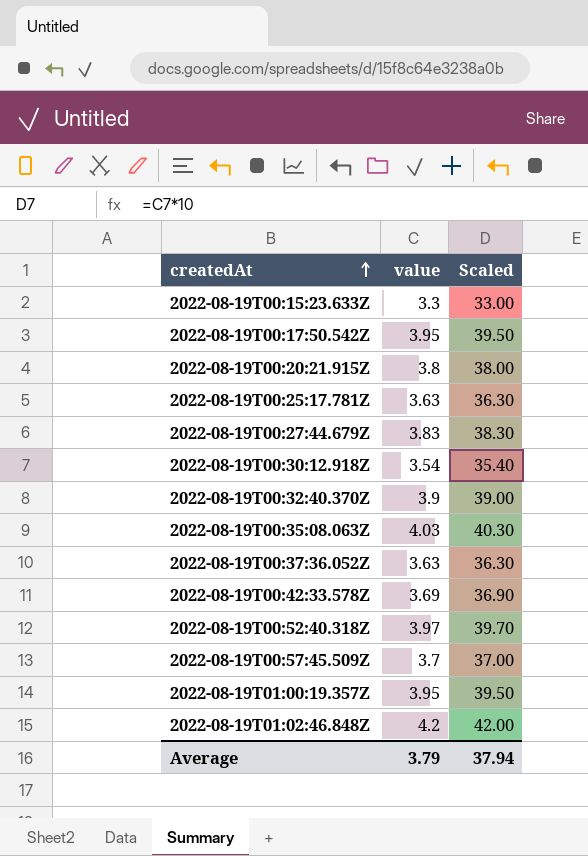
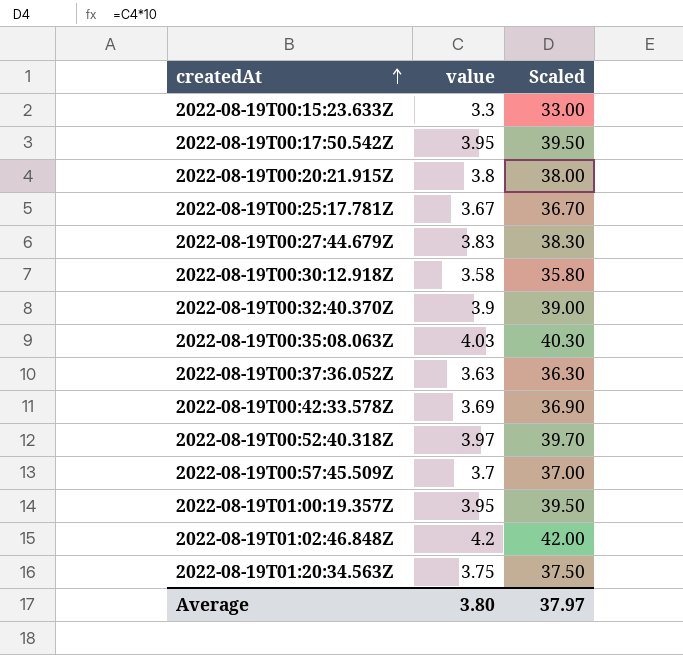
2022-08-19T00:25:17.781Z | value: 3.63 -> 3.67
2022-08-19T00:25:17.781Z | Scaled: 36.30 -> 36.70
2022-08-19T00:30:12.918Z | value: 3.54 -> 3.58
2022-08-19T00:30:12.918Z | Scaled: 35.40 -> 35.80
row 2022-08-19T01:20:34.563Z: none -> 3.75 | 37.50
Average | value: 3.79 -> 3.80
Average | Scaled: 37.94 -> 37.97

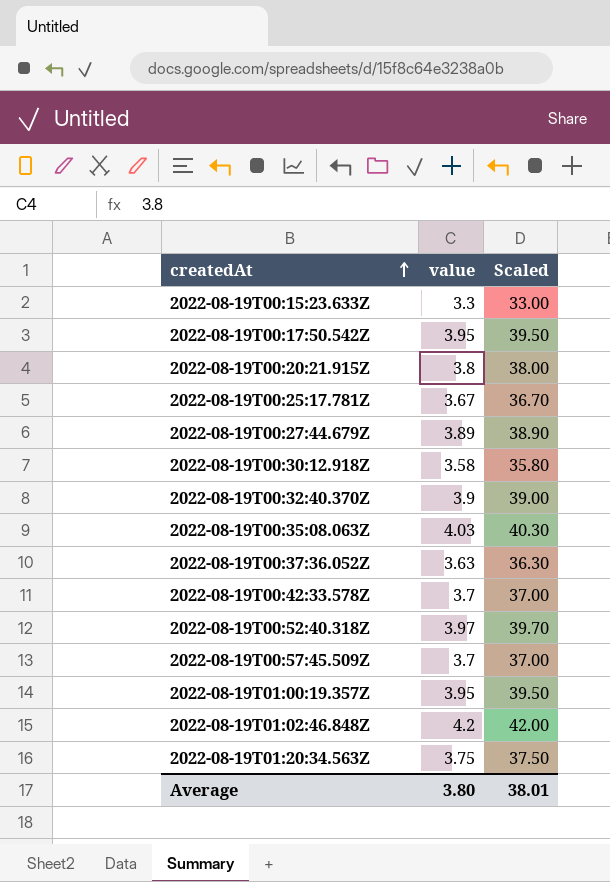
2022-08-19T00:27:44.679Z | value: 3.83 -> 3.89
2022-08-19T00:27:44.679Z | Scaled: 38.30 -> 38.90
2022-08-19T00:42:33.578Z | value: 3.69 -> 3.7
2022-08-19T00:42:33.578Z | Scaled: 36.90 -> 37.00
Average | Scaled: 37.97 -> 38.01

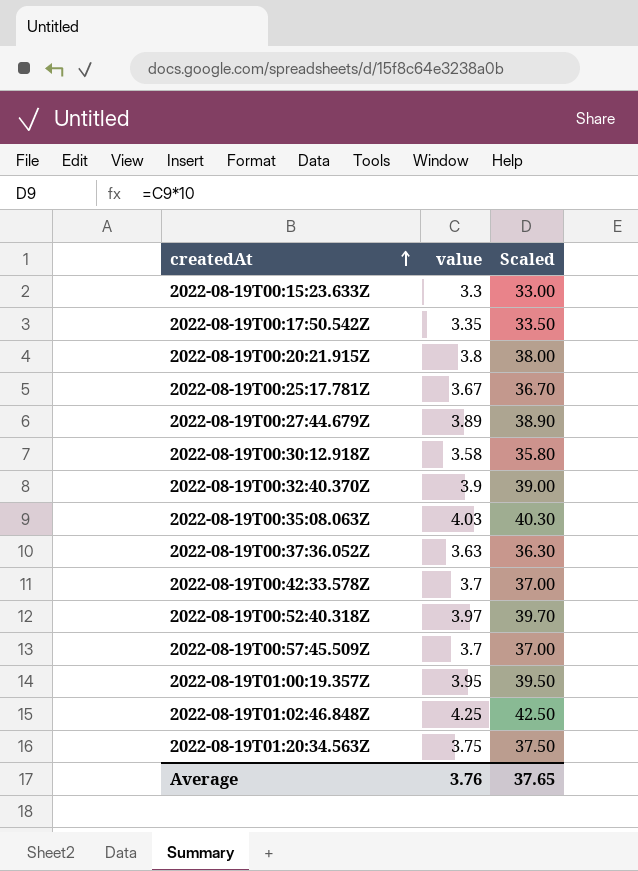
2022-08-19T00:17:50.542Z | value: 3.95 -> 3.35
2022-08-19T00:17:50.542Z | Scaled: 39.50 -> 33.50
2022-08-19T01:02:46.848Z | value: 4.2 -> 4.25
2022-08-19T01:02:46.848Z | Scaled: 42.00 -> 42.50
Average | value: 3.80 -> 3.76
Average | Scaled: 38.01 -> 37.65

